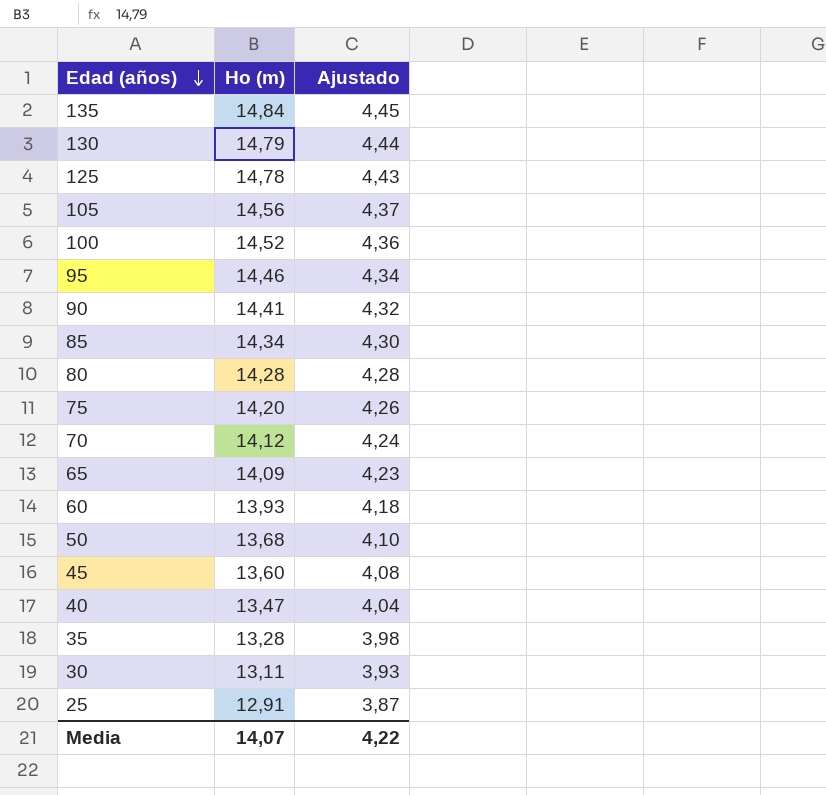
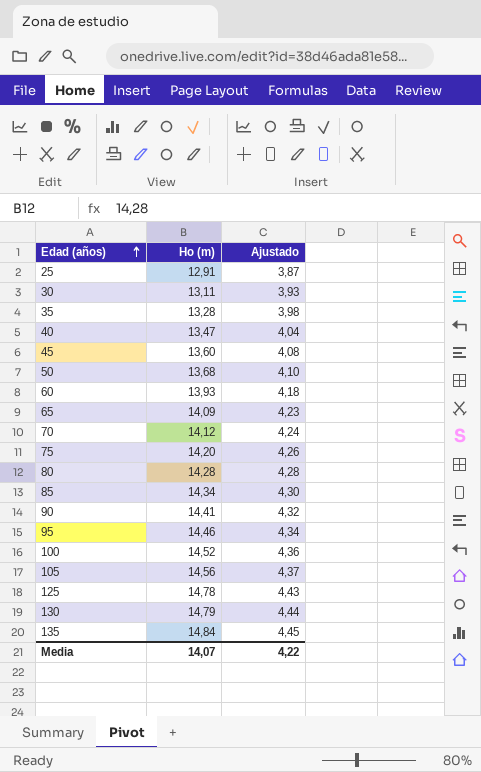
row order: Edad (años) descending -> Edad (años) ascending

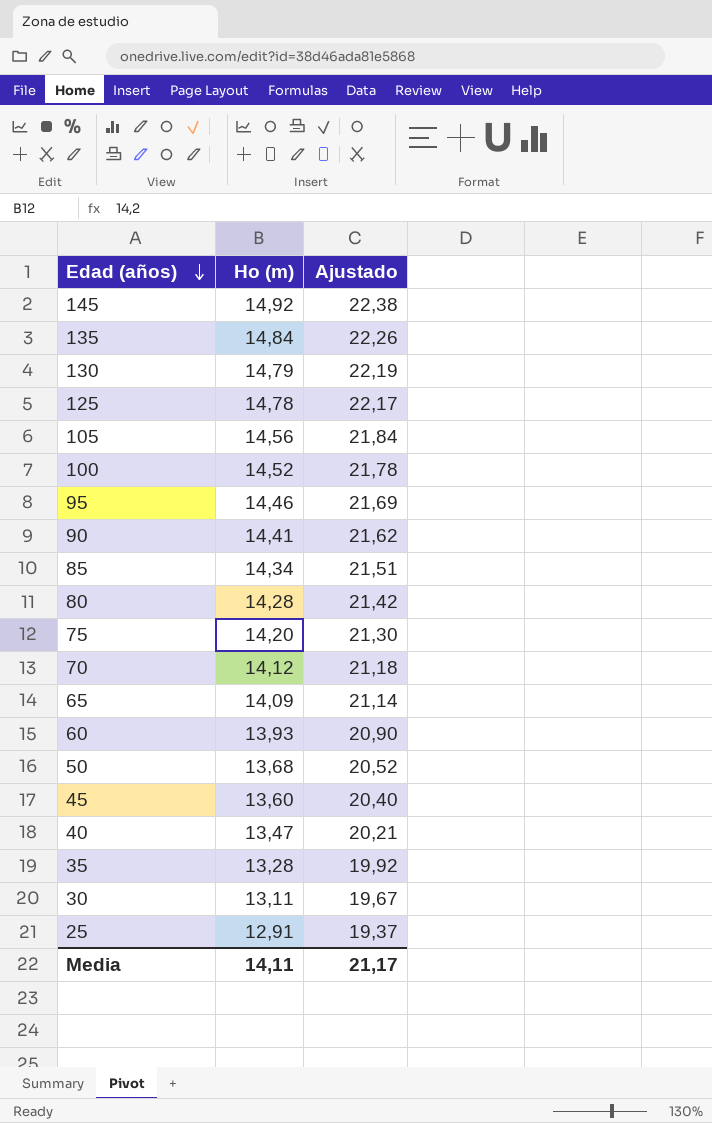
row order: Edad (años) ascending -> Edad (años) descending
column Ajustado | formula: [Ho (m)] * 0,3 -> [Ho (m)] * 1,5
row 145: none -> 14,92 | 22,38
Media | Ho (m): 14,07 -> 14,11
Media | Ajustado: 4,22 -> 21,17

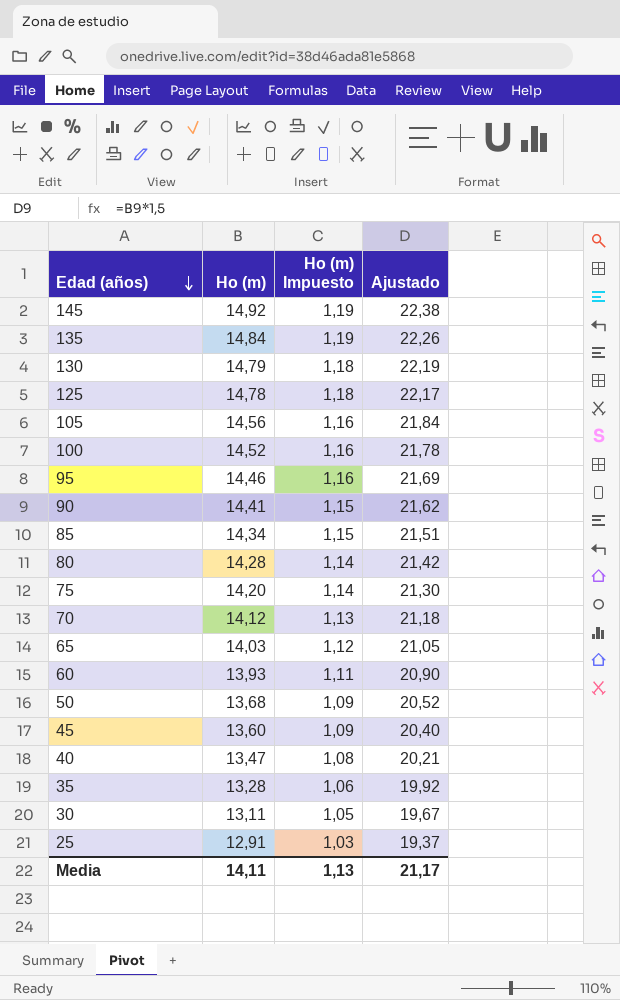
column Ho (m) Impuesto | formula: none -> [Ho (m)] * 0,08
65 | Ho (m): 14,09 -> 14,03
65 | Ajustado: 21,14 -> 21,05

